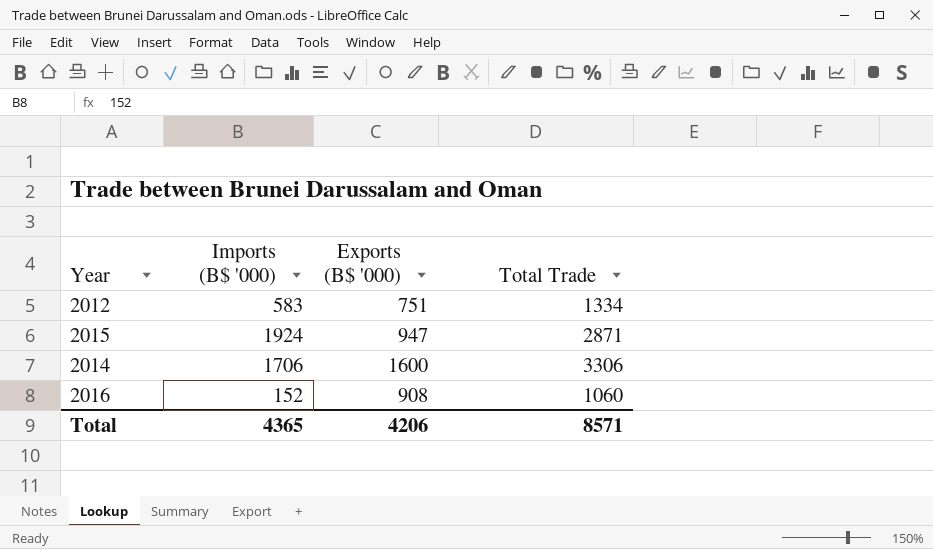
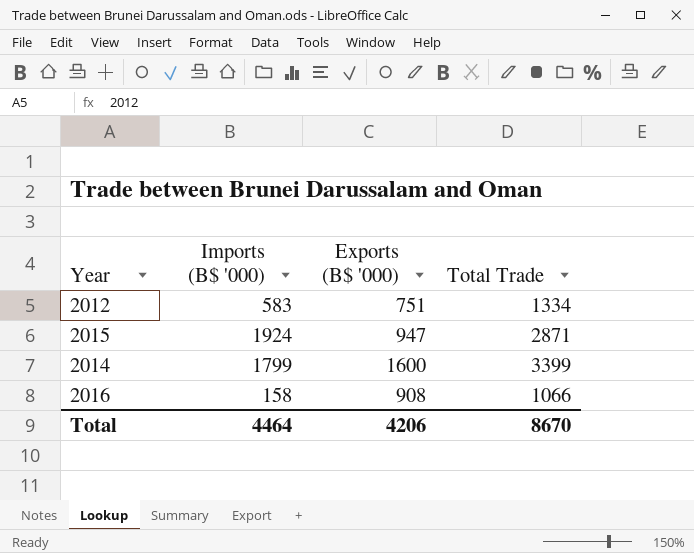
2014 | Imports (B$ '000): 1706 -> 1799
2014 | Total Trade: 3306 -> 3399
2016 | Imports (B$ '000): 152 -> 158
2016 | Total Trade: 1060 -> 1066
Total | Imports (B$ '000): 4365 -> 4464
Total | Total Trade: 8571 -> 8670

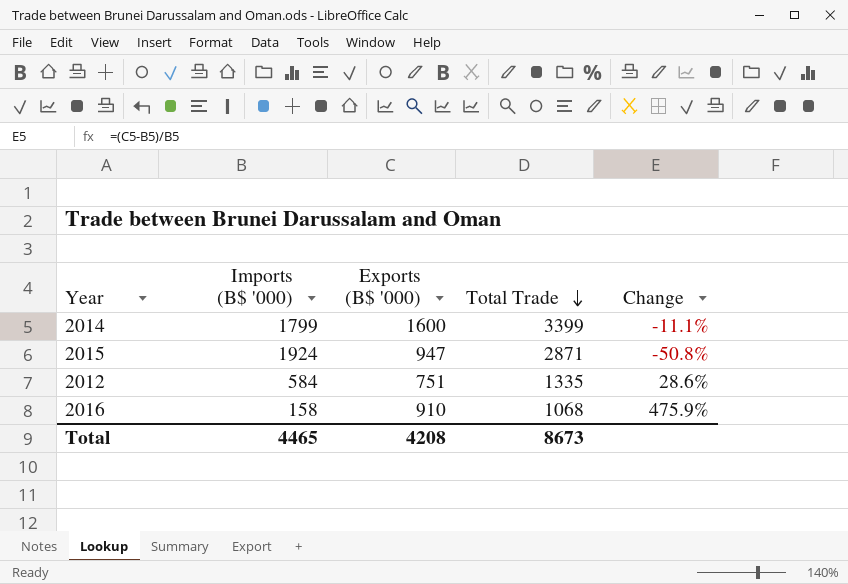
row order: none -> Total Trade descending
column Change | formula: none -> ([Exports (B$ '000)] - [Imports (B$ '000)]) / [Imports (B$ '000)]
2012 | Imports (B$ '000): 583 -> 584
2012 | Total Trade: 1334 -> 1335
2016 | Exports (B$ '000): 908 -> 910
2016 | Total Trade: 1066 -> 1068
Total | Imports (B$ '000): 4464 -> 4465
Total | Exports (B$ '000): 4206 -> 4208
Total | Total Trade: 8670 -> 8673

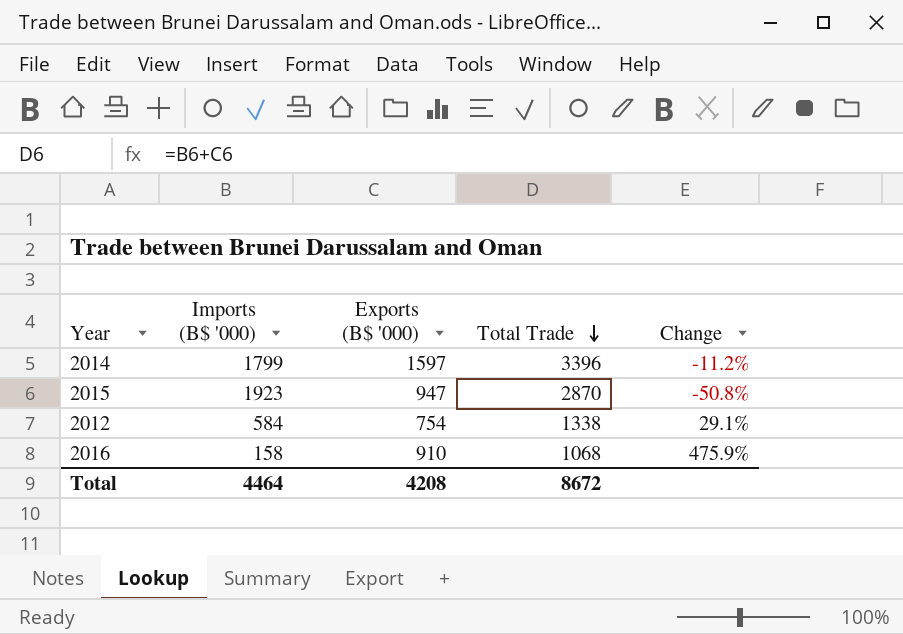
2014 | Exports (B$ '000): 1600 -> 1597
2014 | Total Trade: 3399 -> 3396
2014 | Change: -11.1% -> -11.2%
2015 | Imports (B$ '000): 1924 -> 1923
2015 | Total Trade: 2871 -> 2870
2012 | Exports (B$ '000): 751 -> 754
2012 | Total Trade: 1335 -> 1338
2012 | Change: 28.6% -> 29.1%
Total | Imports (B$ '000): 4465 -> 4464
Total | Total Trade: 8673 -> 8672

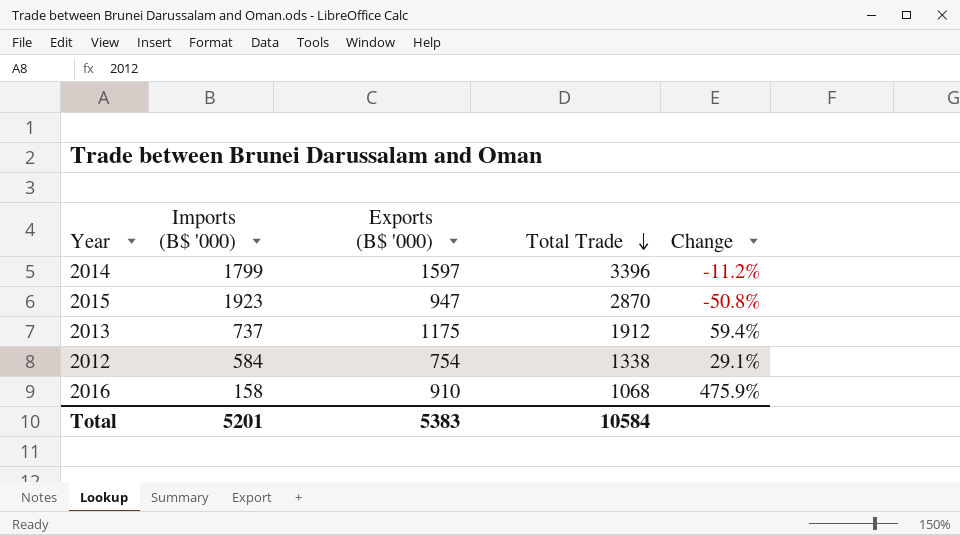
row 2013: none -> 737 | 1175 | 1912 | 59.4%
Total | Imports (B$ '000): 4464 -> 5201
Total | Exports (B$ '000): 4208 -> 5383
Total | Total Trade: 8672 -> 10584

